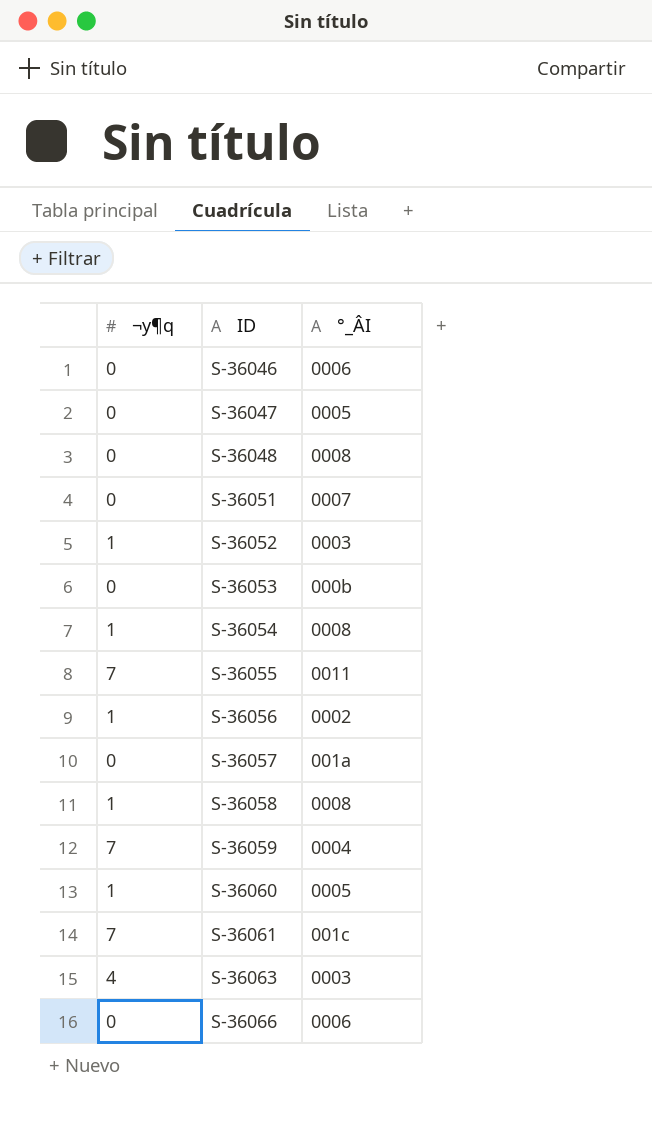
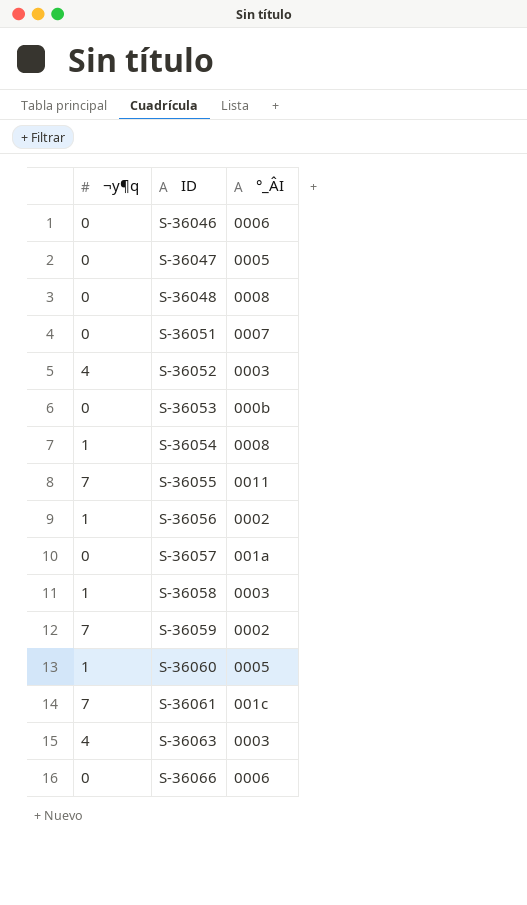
S-36052 | ¬y¶q: 1 -> 4
S-36058 | °_ÂI: 0008 -> 0003
S-36059 | °_ÂI: 0004 -> 0002

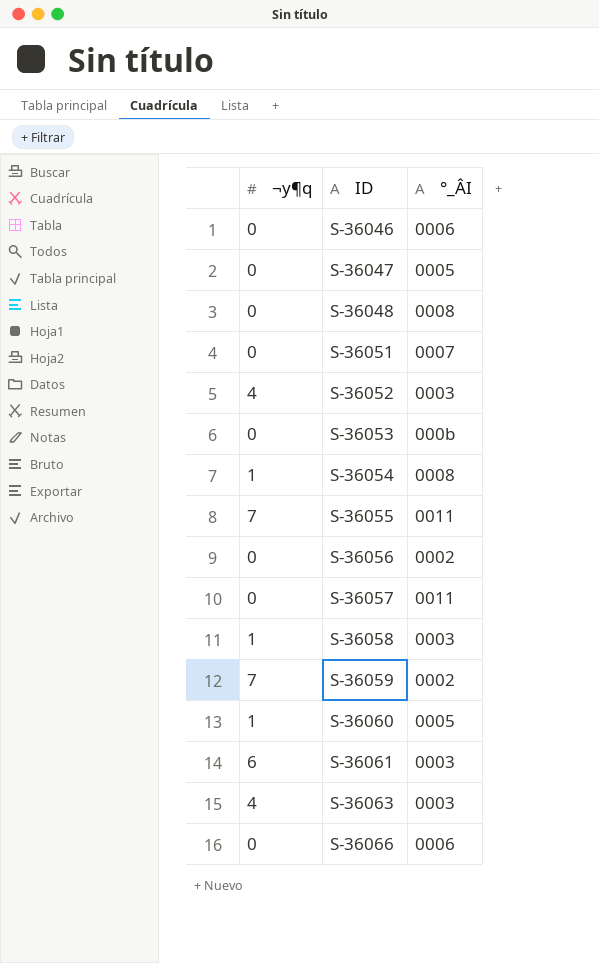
S-36056 | ¬y¶q: 1 -> 0
S-36057 | °_ÂI: 001a -> 0011
S-36061 | ¬y¶q: 7 -> 6
S-36061 | °_ÂI: 001c -> 0003

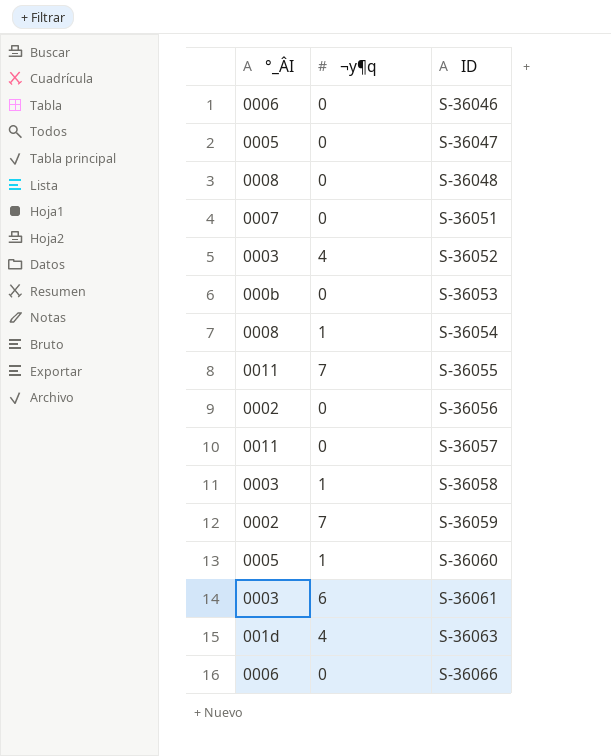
column °_ÂI | position: 3 -> 1
S-36063 | °_ÂI: 0003 -> 001d

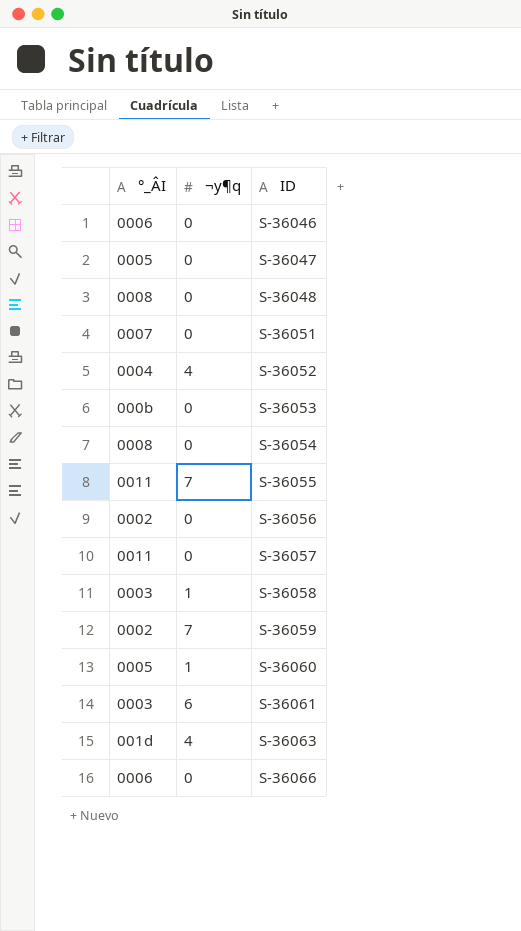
S-36052 | °_ÂI: 0003 -> 0004
S-36054 | ¬y¶q: 1 -> 0

